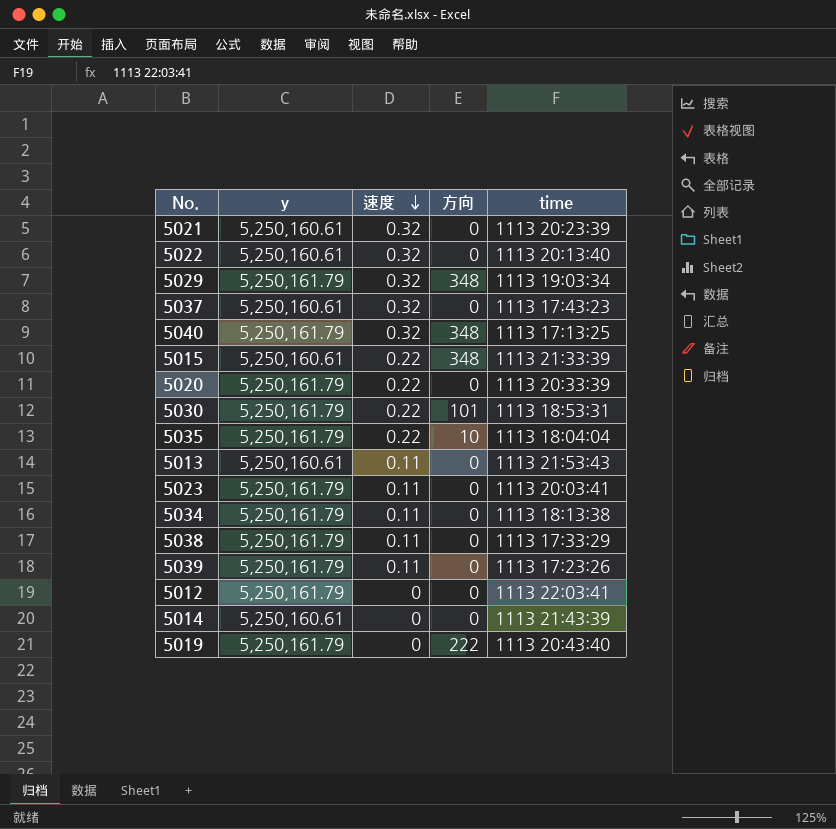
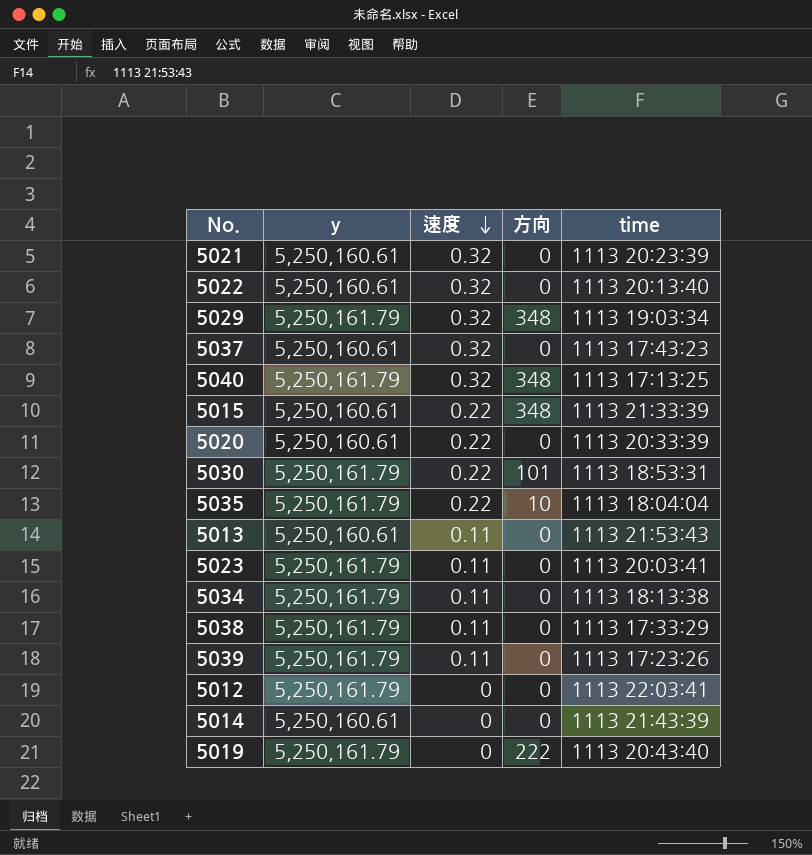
5020 | y: 5,250,161.79 -> 5,250,160.61

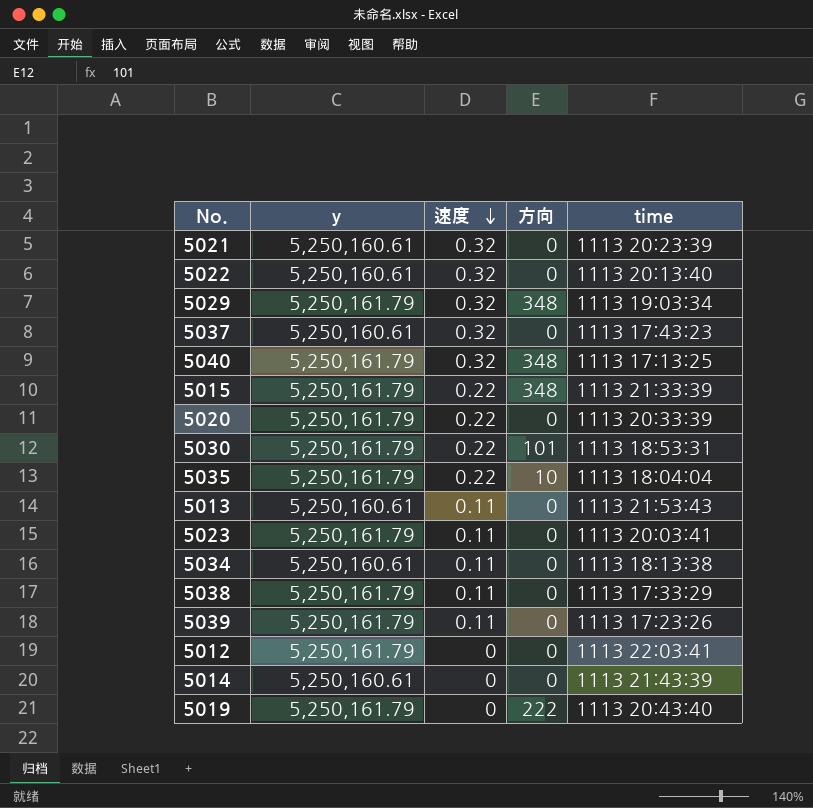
5015 | y: 5,250,160.61 -> 5,250,161.79
5020 | y: 5,250,160.61 -> 5,250,161.79
5034 | y: 5,250,161.79 -> 5,250,160.61

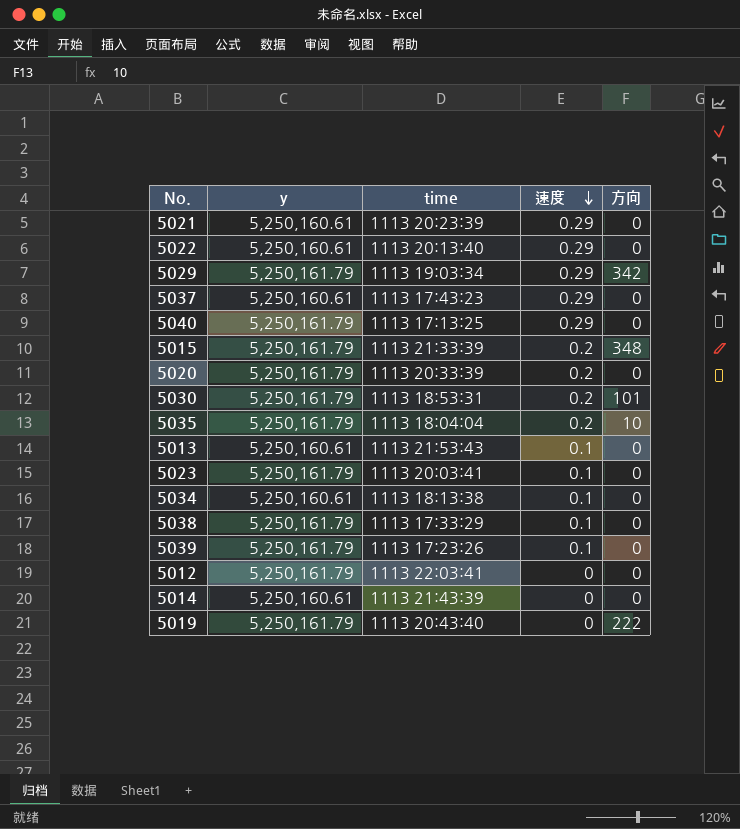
column time | position: 5 -> 3
5021 | 速度: 0.32 -> 0.29
5022 | 速度: 0.32 -> 0.29
5029 | 速度: 0.32 -> 0.29
5029 | 方向: 348 -> 342
5037 | 速度: 0.32 -> 0.29
5040 | 速度: 0.32 -> 0.29
5040 | 方向: 348 -> 0
5015 | 速度: 0.22 -> 0.2
5020 | 速度: 0.22 -> 0.2
5030 | 速度: 0.22 -> 0.2
5035 | 速度: 0.22 -> 0.2
5013 | 速度: 0.11 -> 0.1
5023 | 速度: 0.11 -> 0.1
5034 | 速度: 0.11 -> 0.1
5038 | 速度: 0.11 -> 0.1
5039 | 速度: 0.11 -> 0.1

